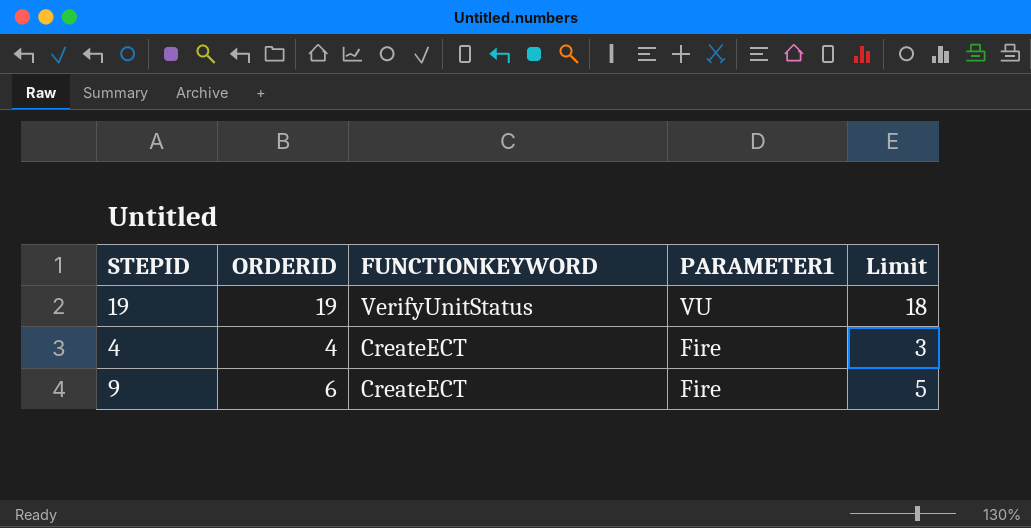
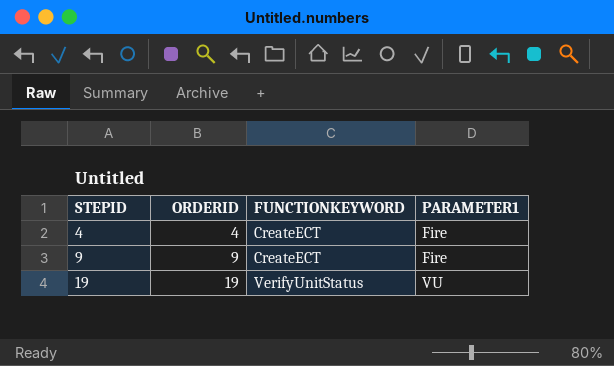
row order: FUNCTIONKEYWORD descending -> STEPID ascending
column Limit | formula: [ORDERID] - 1 -> none
9 | ORDERID: 6 -> 9

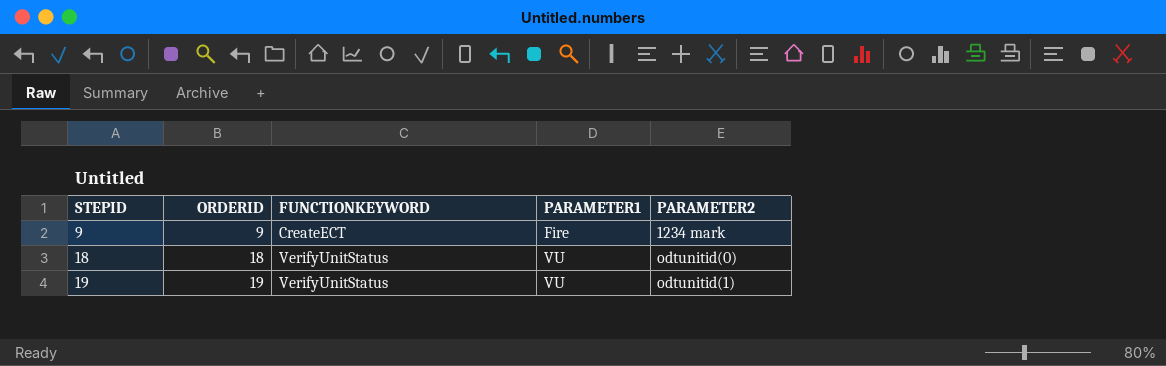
column PARAMETER2 | position: none -> 5
row 4: 4 | CreateECT | Fire -> none
row 18: none -> 18 | VerifyUnitStatus | VU | odtunitid(0)

